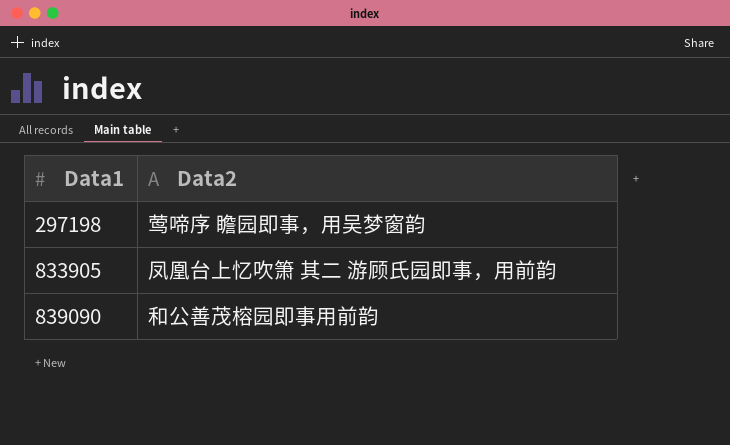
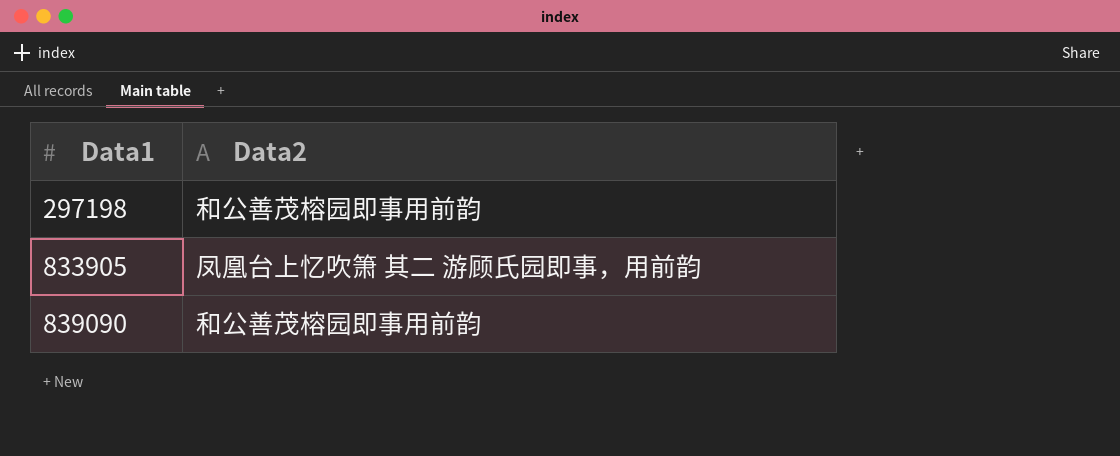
297198 | Data2: 莺啼序 瞻园即事，用吴梦窗韵 -> 和公善茂榕园即事用前韵

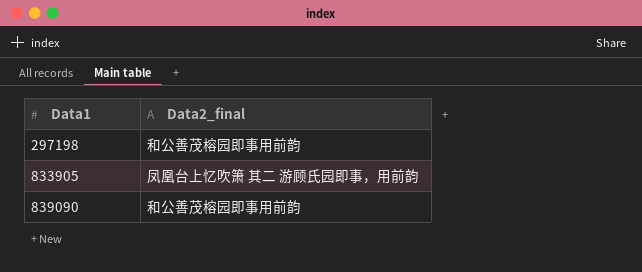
column name: Data2 -> Data2_final

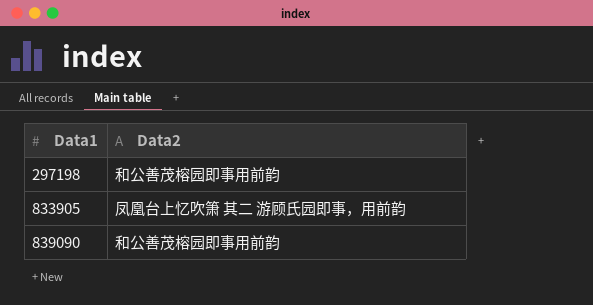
column name: Data2_final -> Data2

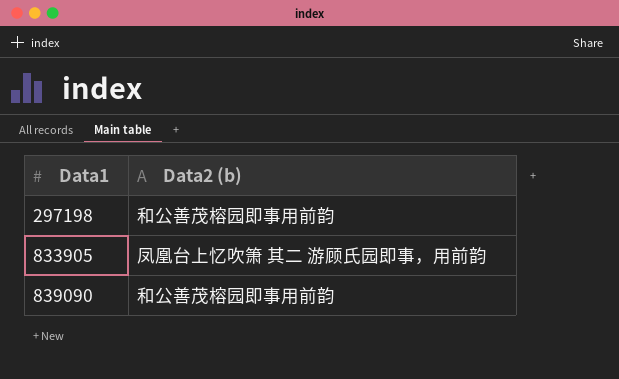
column name: Data2 -> Data2 (b)

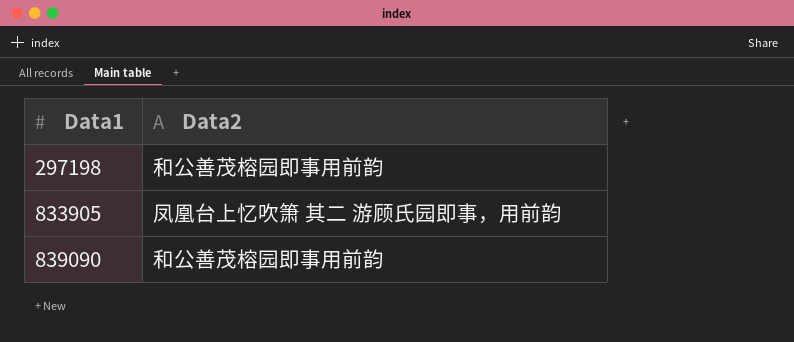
column name: Data2 (b) -> Data2

